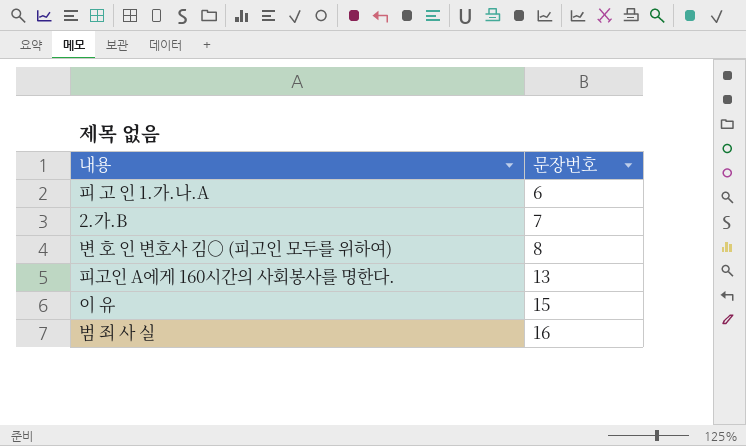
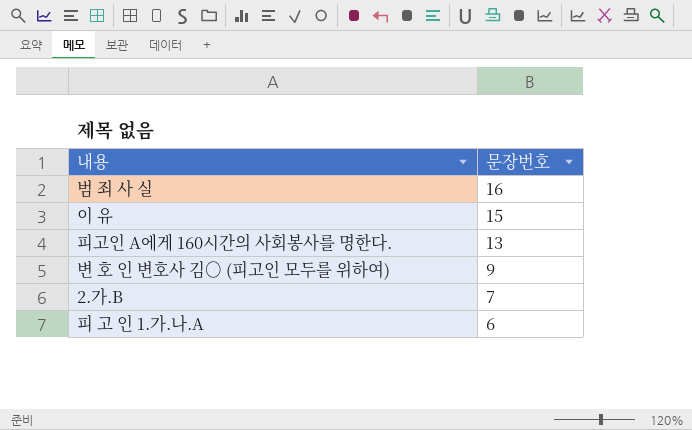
row order: 문장번호 ascending -> 문장번호 descending
변 호 인 변호사 김○ (피고인 모두를 위하여) | 문장번호: 8 -> 9

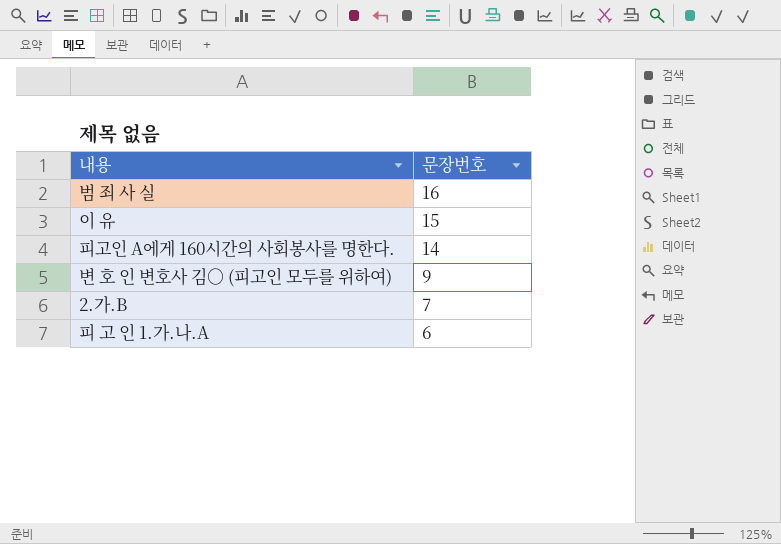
피고인 A에게 160시간의 사회봉사를 명한다. | 문장번호: 13 -> 14

